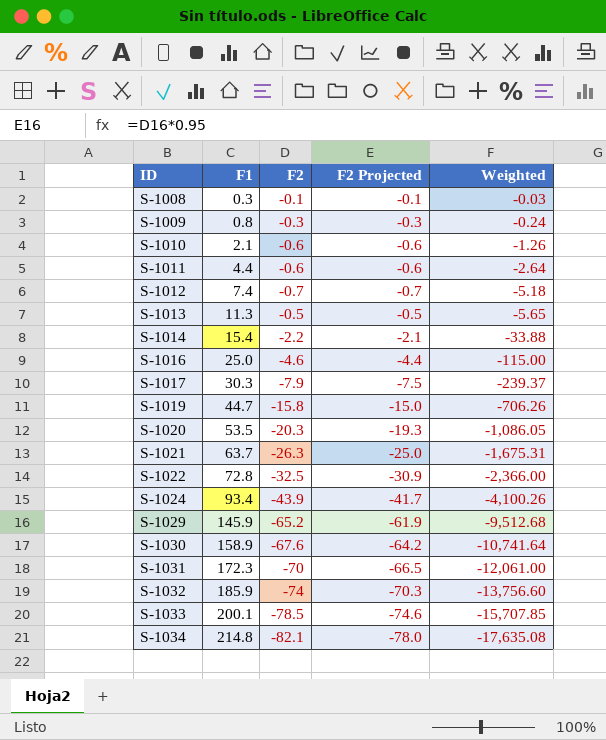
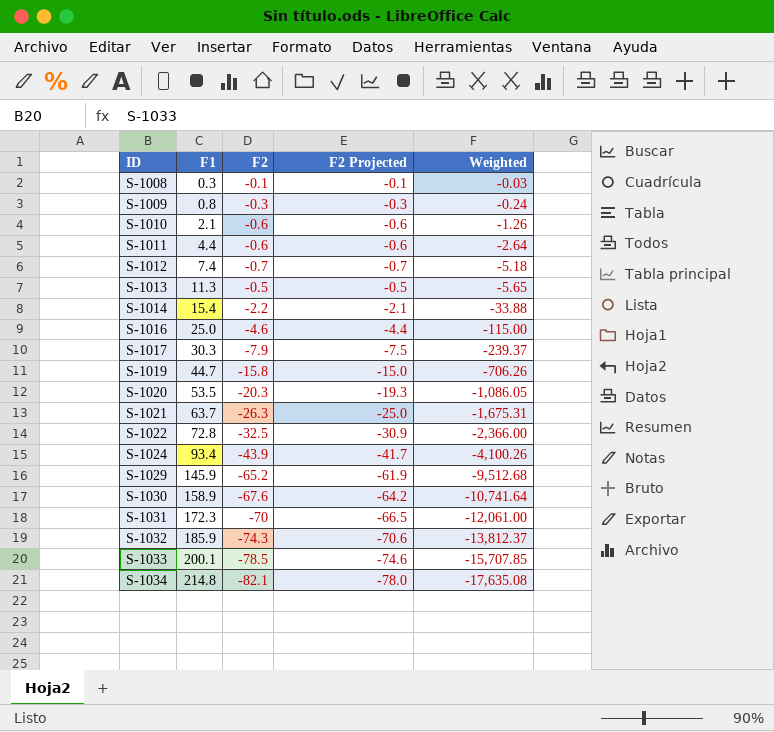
S-1032 | F2: -74 -> -74.3
S-1032 | F2 Projected: -70.3 -> -70.6
S-1032 | Weighted: -13,756.60 -> -13,812.37

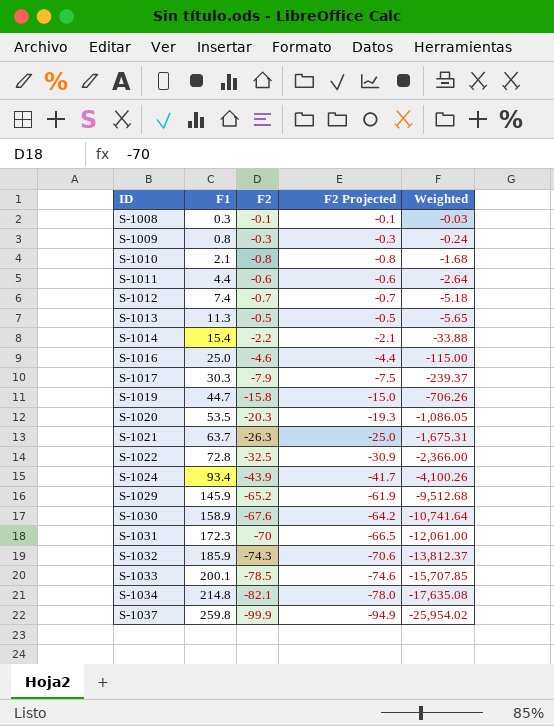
S-1010 | F2: -0.6 -> -0.8
S-1010 | F2 Projected: -0.6 -> -0.8
S-1010 | Weighted: -1.26 -> -1.68
row S-1037: none -> 259.8 | -99.9 | -94.9 | -25,954.02

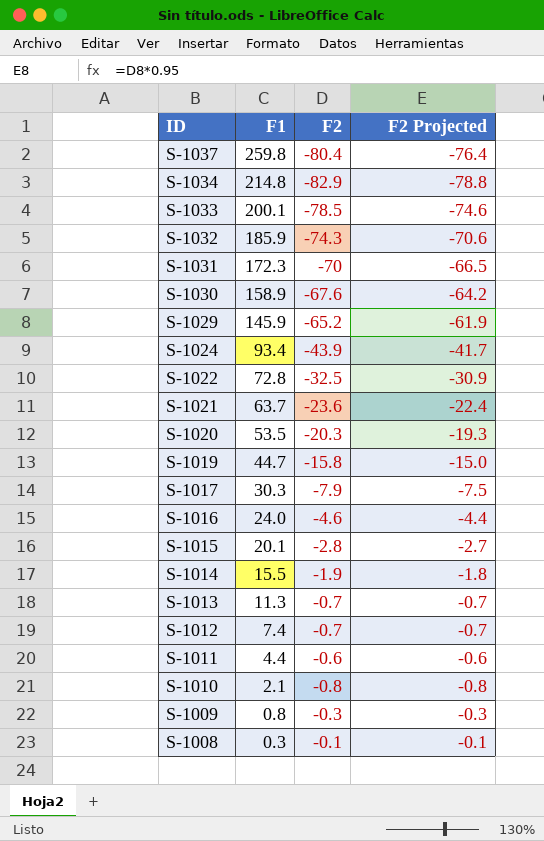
row order: ID ascending -> ID descending
column Weighted | formula: [F1] * [F2] -> none
S-1037 | F2: -99.9 -> -80.4
S-1037 | F2 Projected: -94.9 -> -76.4
S-1034 | F2: -82.1 -> -82.9
S-1034 | F2 Projected: -78.0 -> -78.8
S-1021 | F2: -26.3 -> -23.6
S-1021 | F2 Projected: -25.0 -> -22.4
S-1016 | F1: 25.0 -> 24.0
row S-1015: none -> 20.1 | -2.8 | -2.7
S-1014 | F1: 15.4 -> 15.5
S-1014 | F2: -2.2 -> -1.9
S-1014 | F2 Projected: -2.1 -> -1.8
S-1013 | F2: -0.5 -> -0.7
S-1013 | F2 Projected: -0.5 -> -0.7

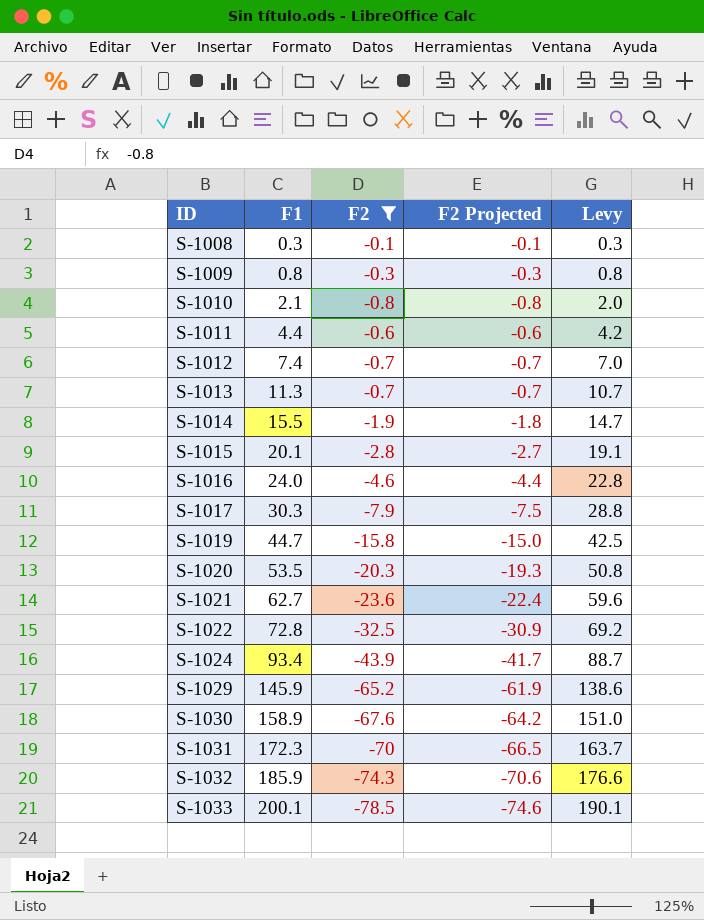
filter: none -> F2 >= -78.5
row order: ID descending -> ID ascending
column Levy | formula: none -> [F1] * 0.95
S-1021 | F1: 63.7 -> 62.7

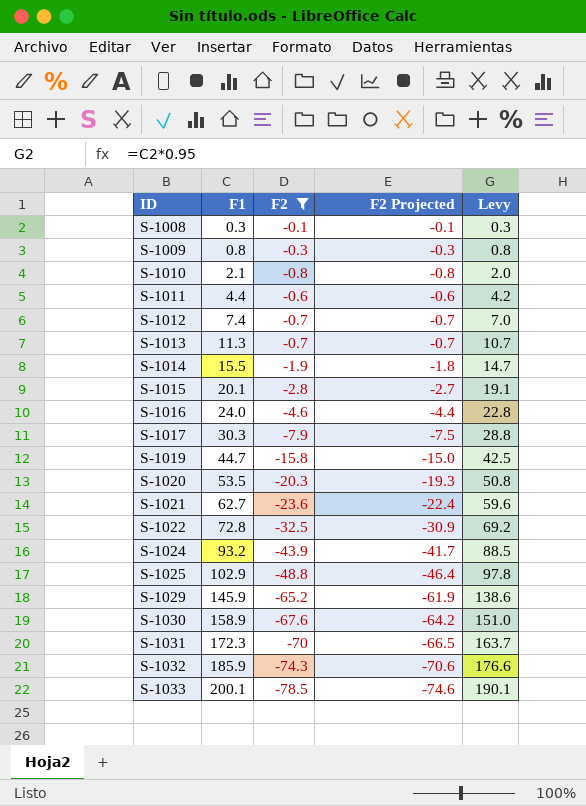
S-1024 | F1: 93.4 -> 93.2
S-1024 | Levy: 88.7 -> 88.5
row S-1025: none -> 102.9 | -48.8 | -46.4 | 97.8

